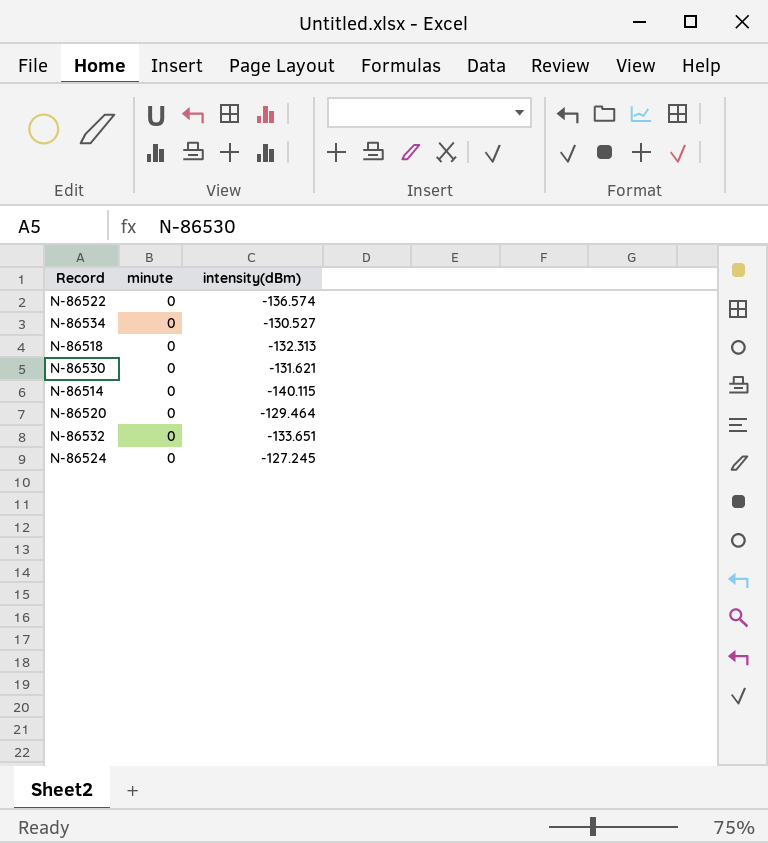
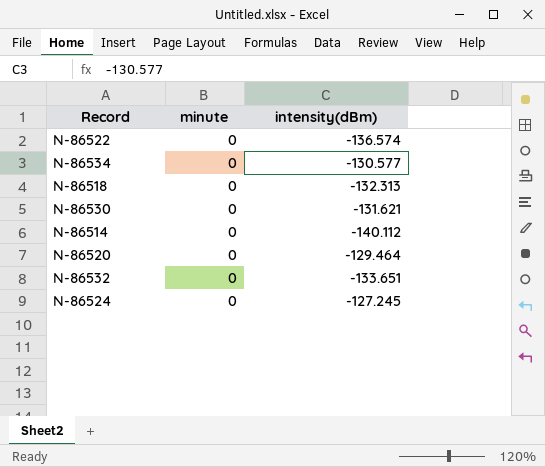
N-86534 | intensity(dBm): -130.527 -> -130.577
N-86514 | intensity(dBm): -140.115 -> -140.112

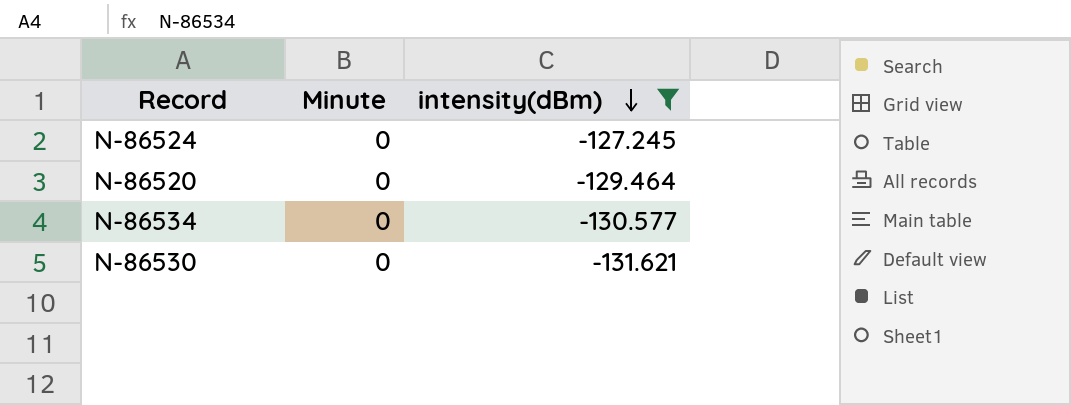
filter: none -> intensity(dBm) >= -131.621
row order: none -> intensity(dBm) descending
column name: minute -> Minute

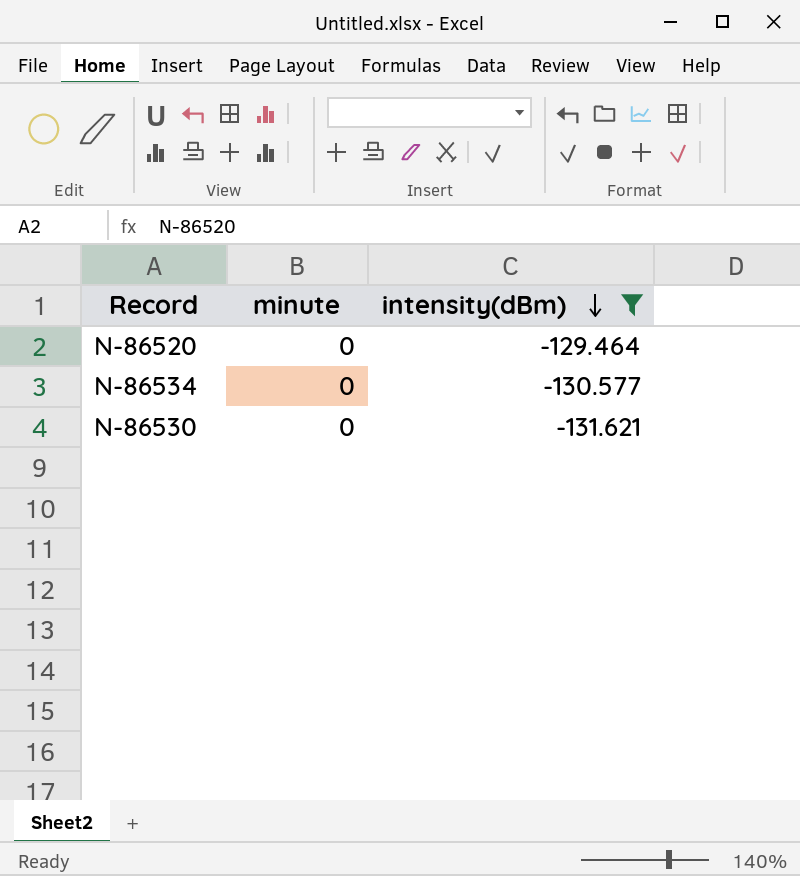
column name: Minute -> minute
row N-86524: 0 | -127.245 -> none

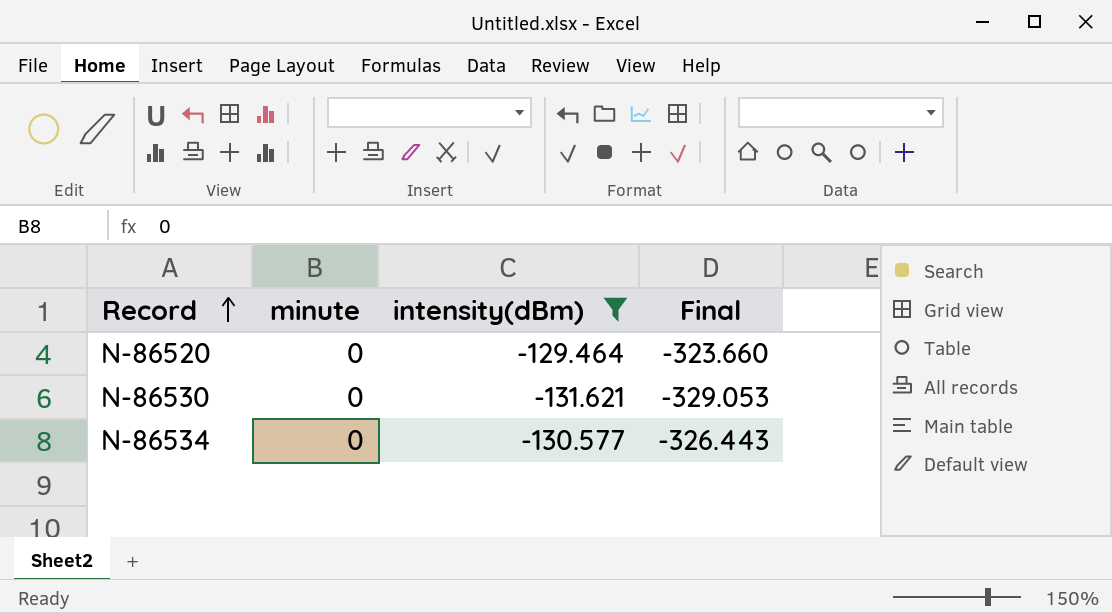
row order: intensity(dBm) descending -> Record ascending
column Final | formula: none -> [intensity(dBm)] * 2.5

